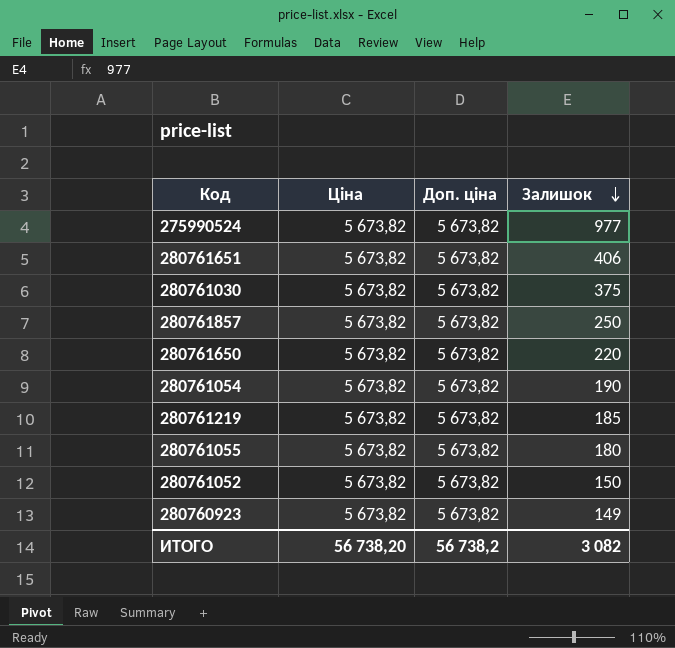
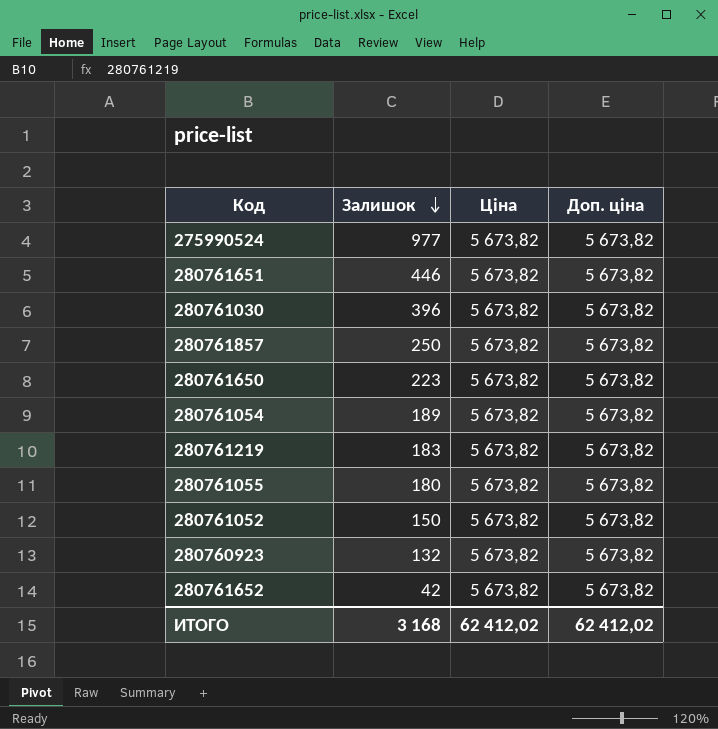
column Залишок | position: 4 -> 2
280761651 | Залишок: 406 -> 446
280761030 | Залишок: 375 -> 396
280761650 | Залишок: 220 -> 223
280761054 | Залишок: 190 -> 189
280761219 | Залишок: 185 -> 183
280760923 | Залишок: 149 -> 132
row 280761652: none -> 42 | 5 673,82 | 5 673,82
ИТОГО | Залишок: 3 082 -> 3 168
ИТОГО | Ціна: 56 738,20 -> 62 412,02
ИТОГО | Доп. ціна: 56 738,2 -> 62 412,02

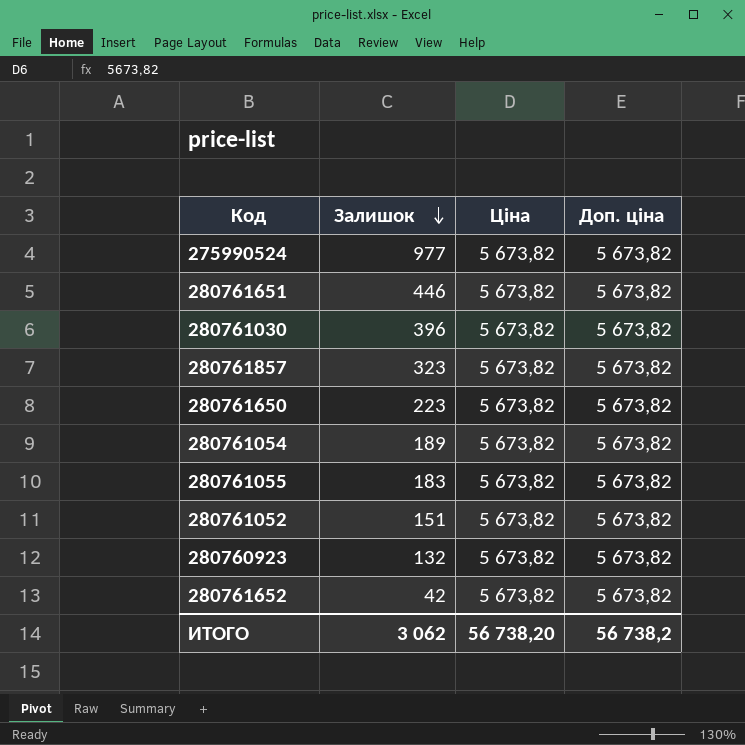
row 280761219: 183 | 5 673,82 | 5 673,82 -> none
280761857 | Залишок: 250 -> 323
280761055 | Залишок: 180 -> 183
280761052 | Залишок: 150 -> 151
ИТОГО | Залишок: 3 168 -> 3 062
ИТОГО | Ціна: 62 412,02 -> 56 738,20
ИТОГО | Доп. ціна: 62 412,02 -> 56 738,2

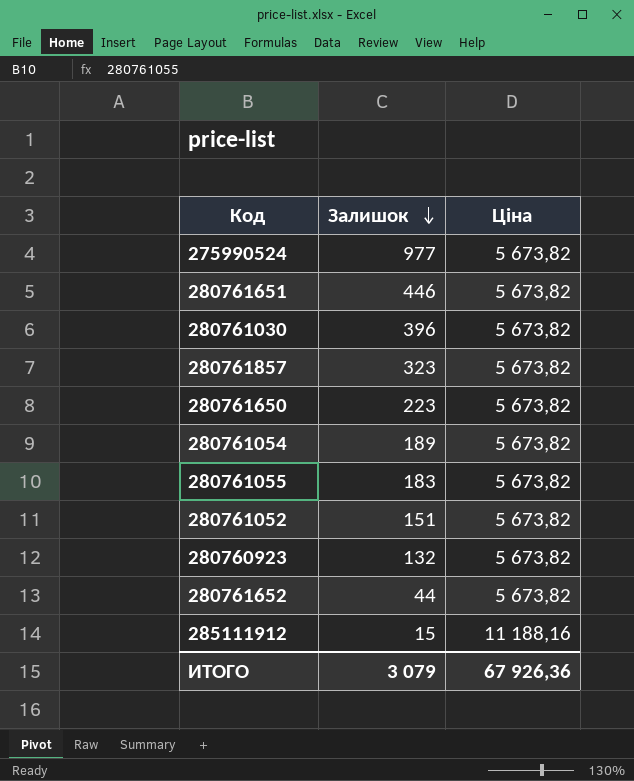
column Доп. ціна | position: 4 -> none
280761652 | Залишок: 42 -> 44
row 285111912: none -> 15 | 11 188,16
ИТОГО | Залишок: 3 062 -> 3 079
ИТОГО | Ціна: 56 738,20 -> 67 926,36

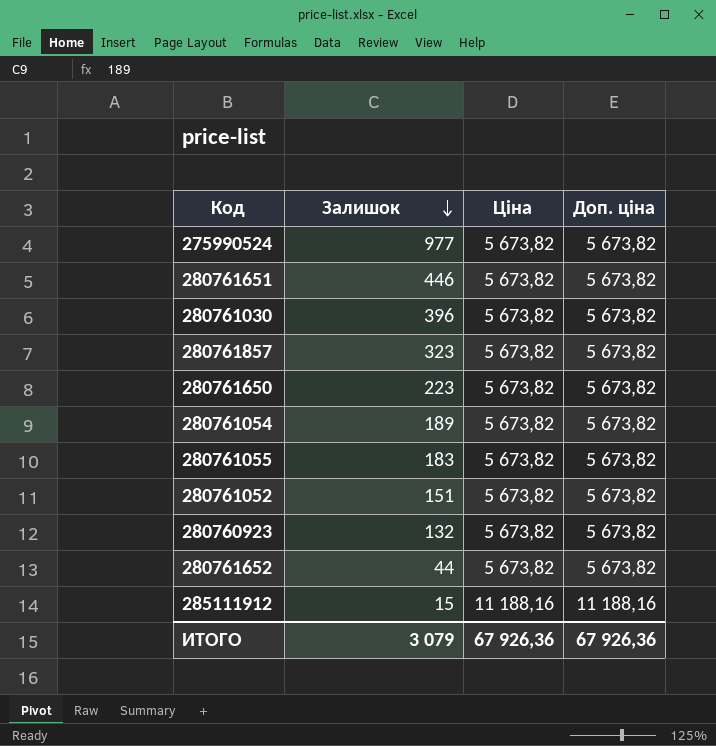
column Доп. ціна | position: none -> 4

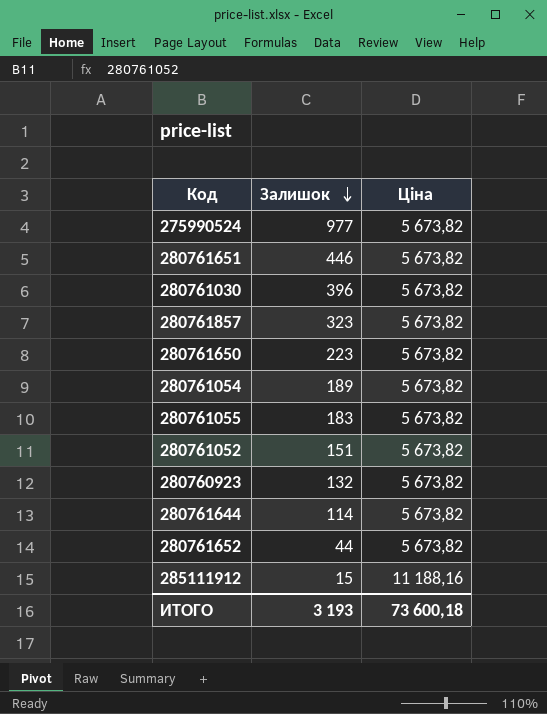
column Доп. ціна | position: 4 -> none
row 280761644: none -> 114 | 5 673,82
ИТОГО | Залишок: 3 079 -> 3 193
ИТОГО | Ціна: 67 926,36 -> 73 600,18

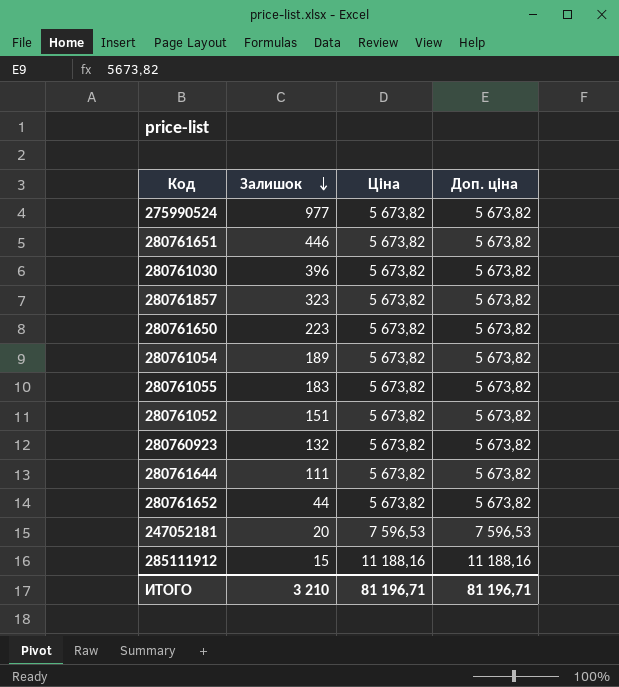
column Доп. ціна | position: none -> 4
280761644 | Залишок: 114 -> 111
row 247052181: none -> 20 | 7 596,53 | 7 596,53
ИТОГО | Залишок: 3 193 -> 3 210
ИТОГО | Ціна: 73 600,18 -> 81 196,71

